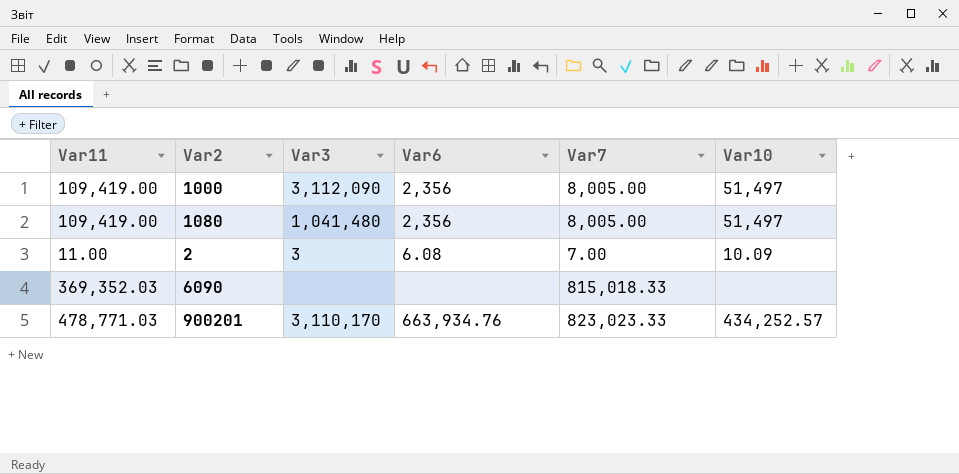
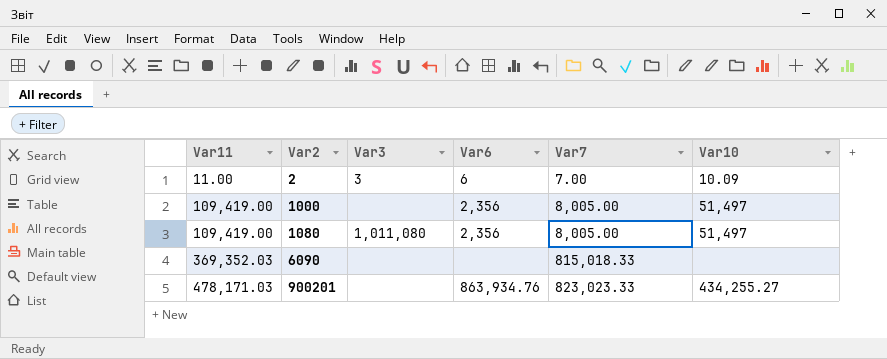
row order: none -> Var11 ascending
2 | Var6: 6.08 -> 6
1000 | Var3: 3,112,090 -> none
1080 | Var3: 1,041,480 -> 1,011,080
900201 | Var11: 478,771.03 -> 478,171.03
900201 | Var3: 3,110,170 -> none
900201 | Var6: 663,934.76 -> 863,934.76
900201 | Var10: 434,252.57 -> 434,255.27

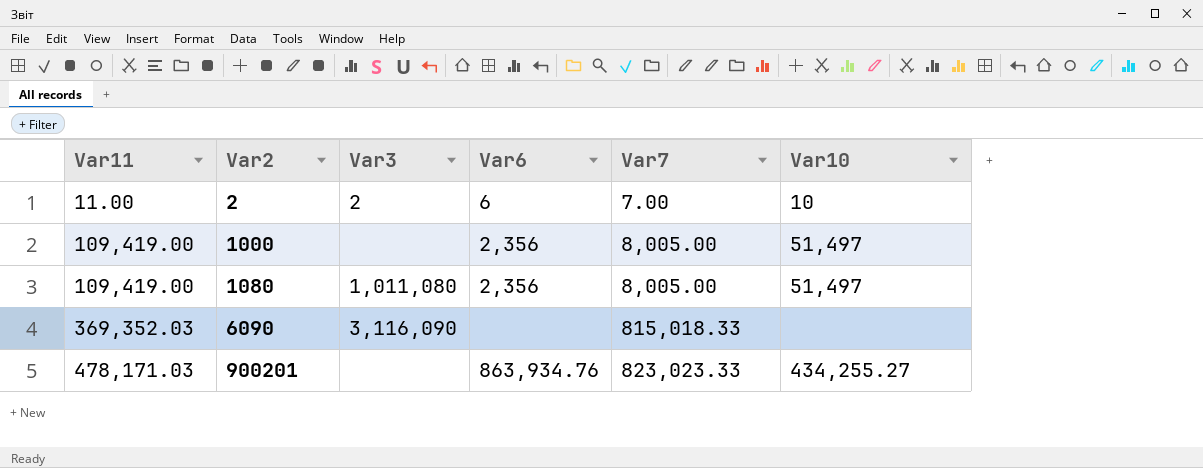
2 | Var3: 3 -> 2
2 | Var10: 10.09 -> 10
6090 | Var3: none -> 3,116,090

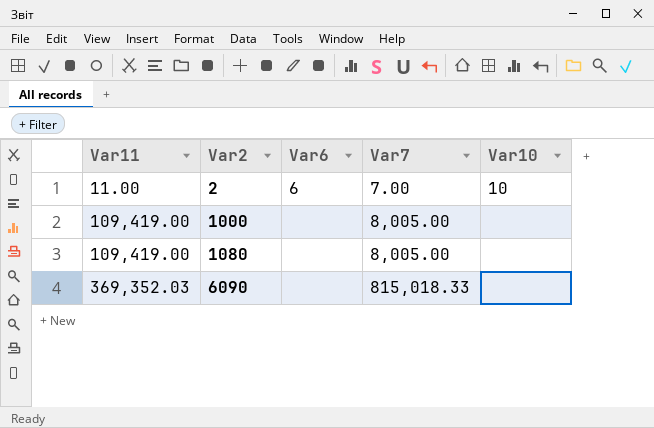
column Var3 | position: 3 -> none
row 900201: 478,171.03 | none | 863,934.76 | 823,023.33 | 434,255.27 -> none
1000 | Var6: 2,356 -> none
1000 | Var10: 51,497 -> none
1080 | Var6: 2,356 -> none
1080 | Var10: 51,497 -> none

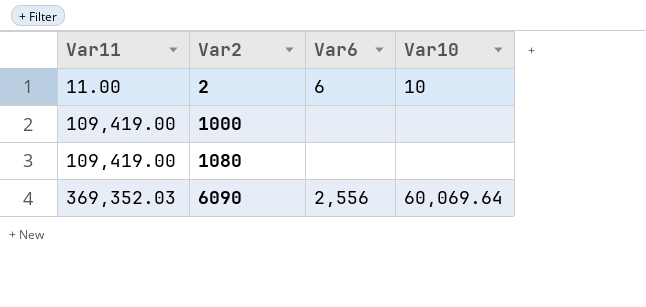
column Var7 | position: 4 -> none
6090 | Var6: none -> 2,556
6090 | Var10: none -> 60,069.64

